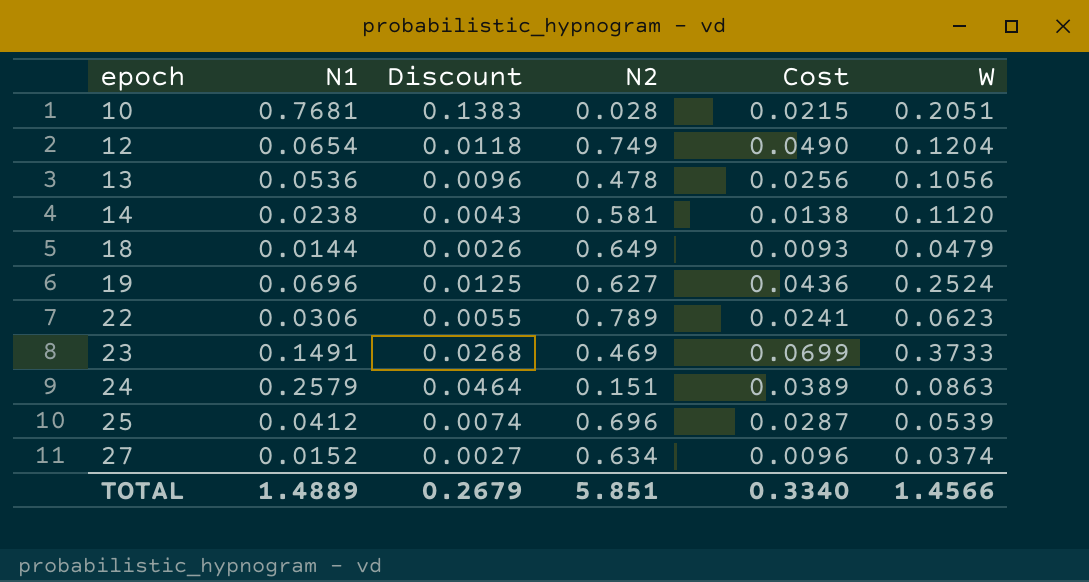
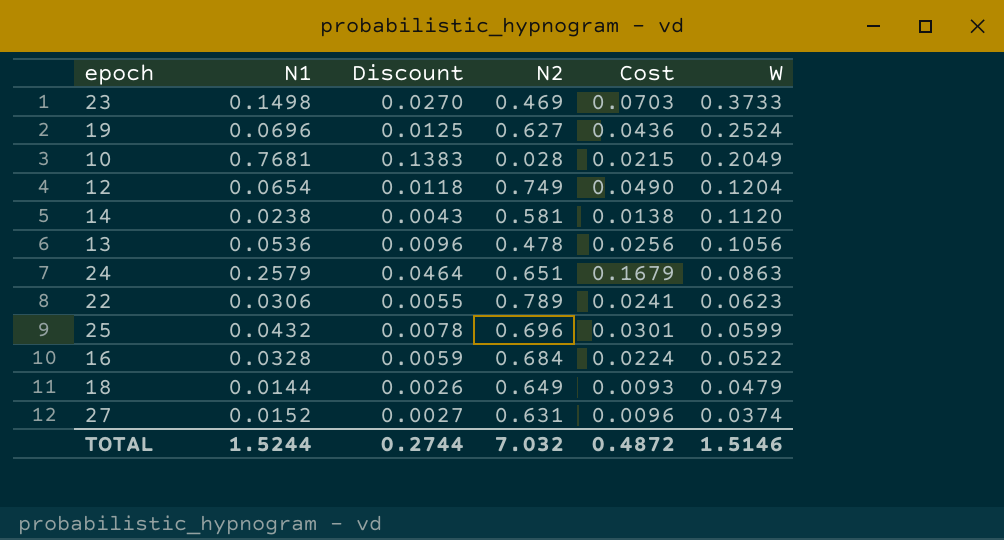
row order: epoch ascending -> W descending
23 | N1: 0.1491 -> 0.1498
23 | Discount: 0.0268 -> 0.0270
23 | Cost: 0.0699 -> 0.0703
10 | W: 0.2051 -> 0.2049
24 | N2: 0.151 -> 0.651
24 | Cost: 0.0389 -> 0.1679
25 | N1: 0.0412 -> 0.0432
25 | Discount: 0.0074 -> 0.0078
25 | Cost: 0.0287 -> 0.0301
25 | W: 0.0539 -> 0.0599
row 16: none -> 0.0328 | 0.0059 | 0.684 | 0.0224 | 0.0522
27 | N2: 0.634 -> 0.631
TOTAL | N1: 1.4889 -> 1.5244
TOTAL | Discount: 0.2679 -> 0.2744
TOTAL | N2: 5.851 -> 7.032
TOTAL | Cost: 0.3340 -> 0.4872
TOTAL | W: 1.4566 -> 1.5146

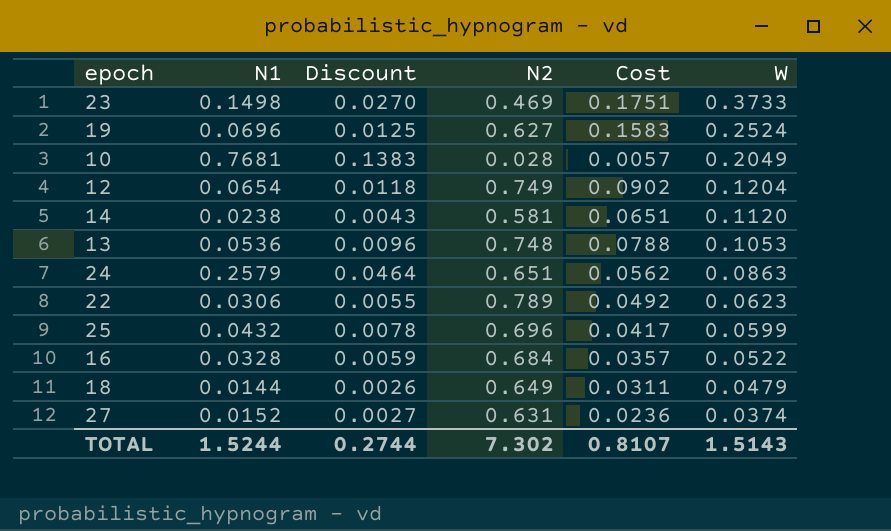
column Cost | formula: [N1] * [N2] -> [N2] * [W]
13 | N2: 0.478 -> 0.748
13 | W: 0.1056 -> 0.1053
TOTAL | N2: 7.032 -> 7.302
TOTAL | Cost: 0.4872 -> 0.8107
TOTAL | W: 1.5146 -> 1.5143

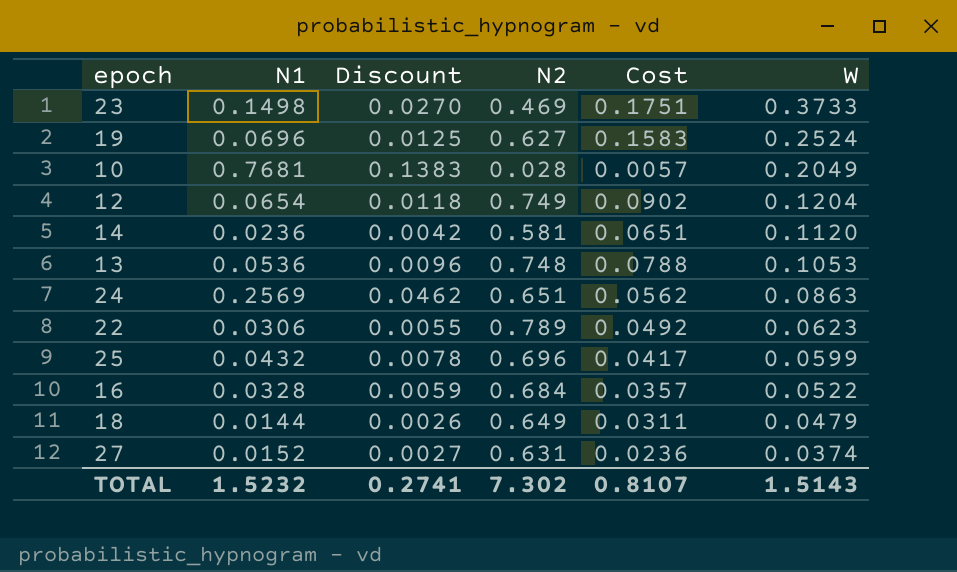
14 | N1: 0.0238 -> 0.0236
14 | Discount: 0.0043 -> 0.0042
24 | N1: 0.2579 -> 0.2569
24 | Discount: 0.0464 -> 0.0462
TOTAL | N1: 1.5244 -> 1.5232
TOTAL | Discount: 0.2744 -> 0.2741

